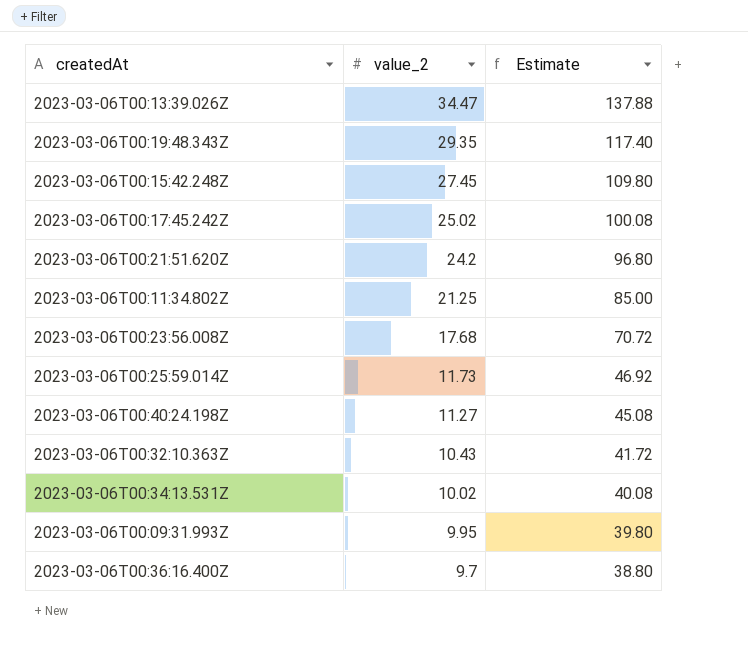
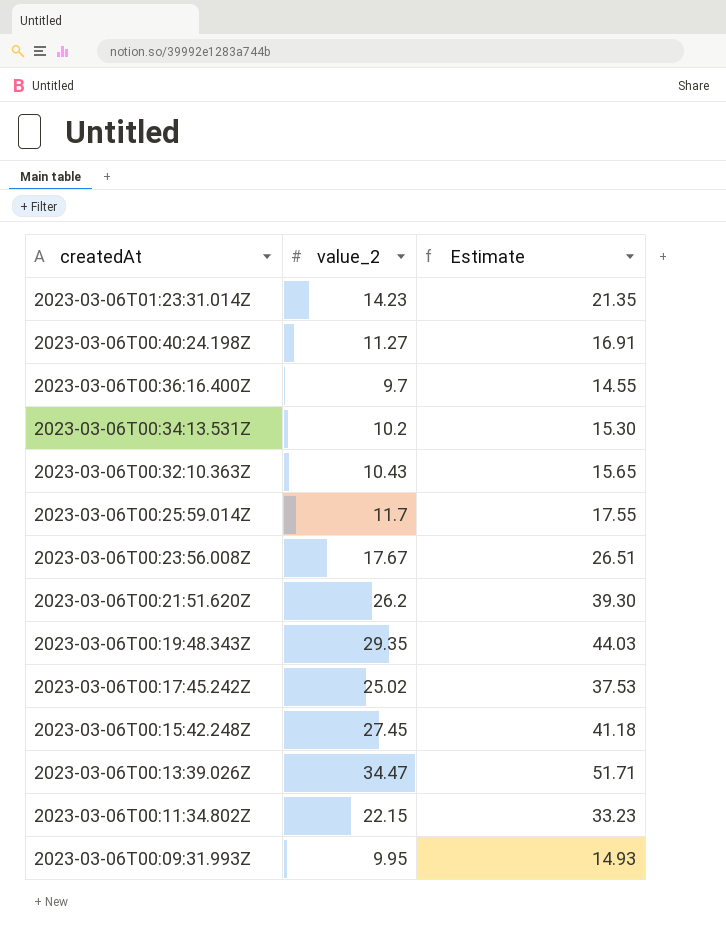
row order: value_2 descending -> createdAt descending
column Estimate | formula: [value_2] * 4 -> [value_2] * 1.5
row 2023-03-06T01:23:31.014Z: none -> 14.23 | 21.35
2023-03-06T00:34:13.531Z | value_2: 10.02 -> 10.2
2023-03-06T00:25:59.014Z | value_2: 11.73 -> 11.7
2023-03-06T00:23:56.008Z | value_2: 17.68 -> 17.67
2023-03-06T00:21:51.620Z | value_2: 24.2 -> 26.2
2023-03-06T00:11:34.802Z | value_2: 21.25 -> 22.15

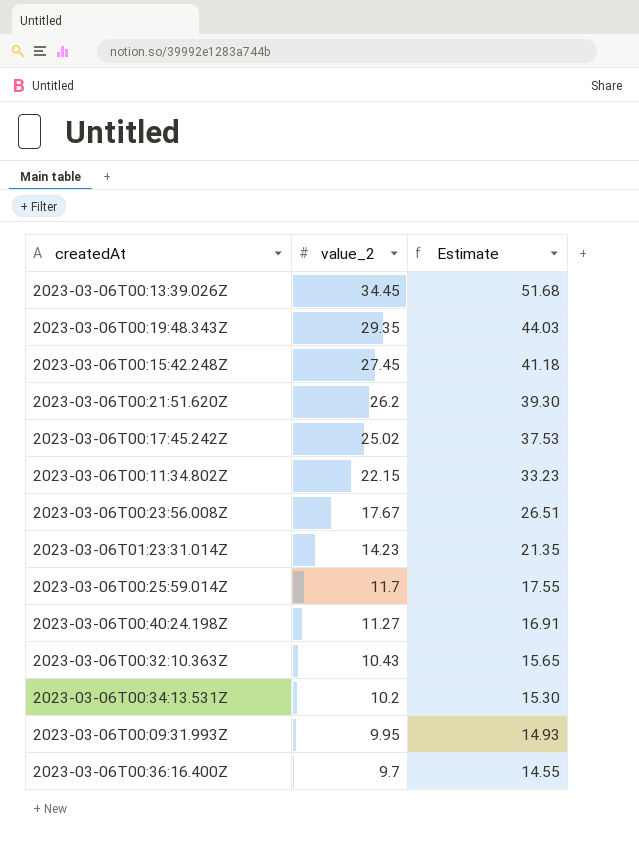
row order: createdAt descending -> value_2 descending
2023-03-06T00:13:39.026Z | value_2: 34.47 -> 34.45
2023-03-06T00:13:39.026Z | Estimate: 51.71 -> 51.68

